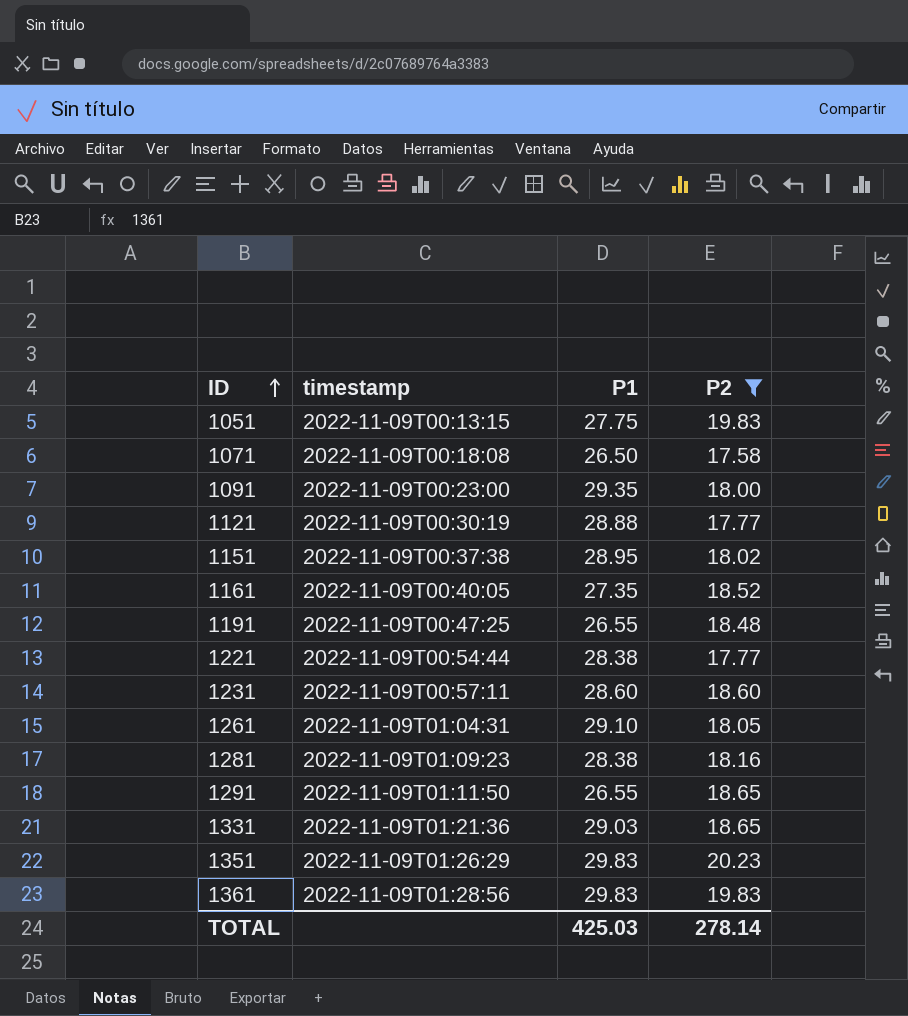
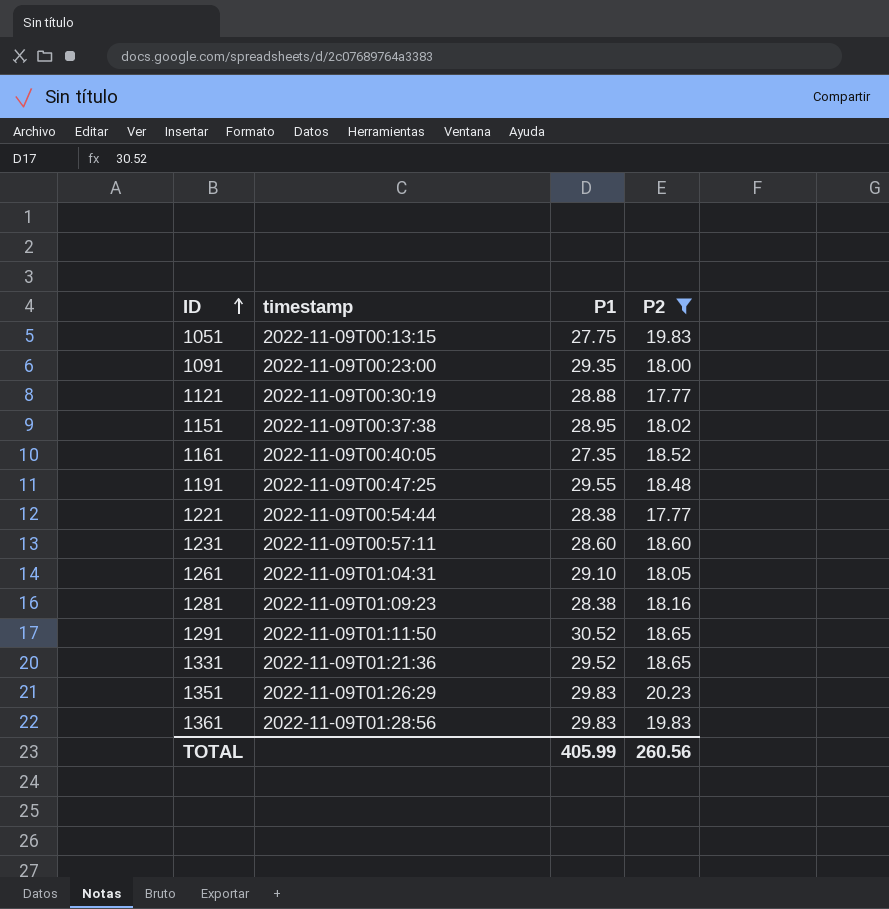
row 1071: 2022-11-09T00:18:08 | 26.50 | 17.58 -> none
1191 | P1: 26.55 -> 29.55
1291 | P1: 26.55 -> 30.52
1331 | P1: 29.03 -> 29.52
TOTAL | P1: 425.03 -> 405.99
TOTAL | P2: 278.14 -> 260.56

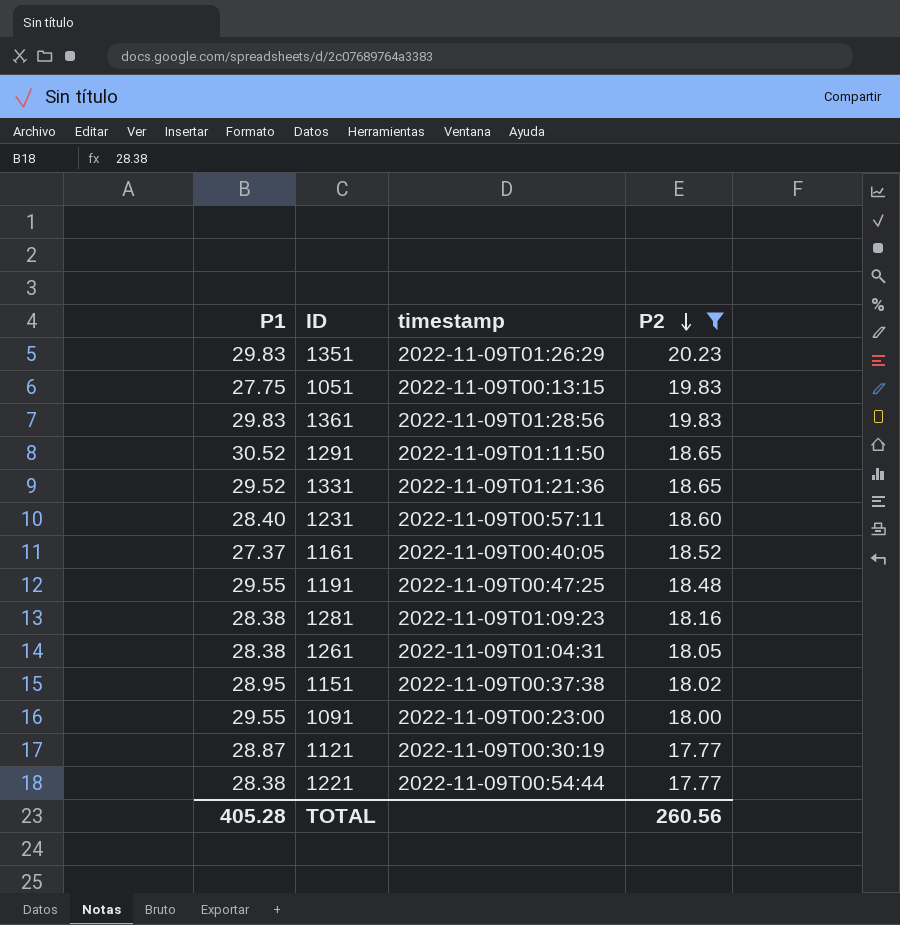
row order: ID ascending -> P2 descending
column P1 | position: 3 -> 1
1231 | P1: 28.60 -> 28.40
1161 | P1: 27.35 -> 27.37
1261 | P1: 29.10 -> 28.38
1091 | P1: 29.35 -> 29.55
1121 | P1: 28.88 -> 28.87
TOTAL | P1: 405.99 -> 405.28

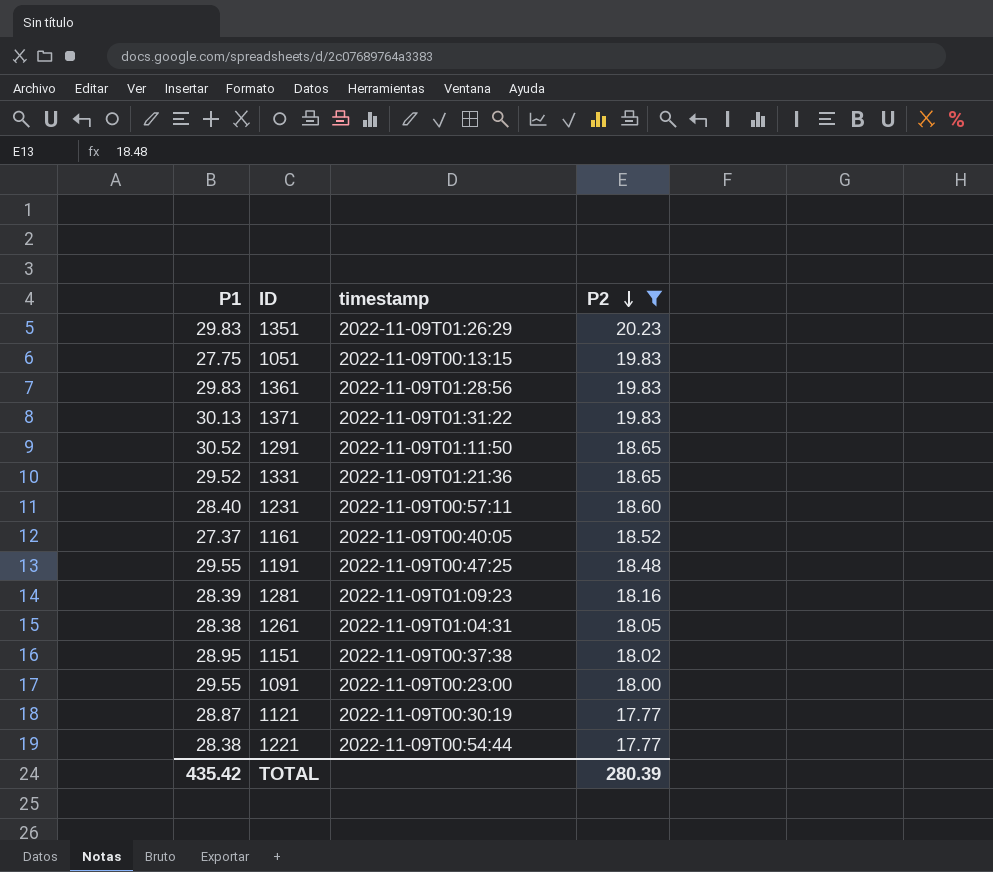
row 1371: none -> 30.13 | 2022-11-09T01:31:22 | 19.83
1281 | P1: 28.38 -> 28.39
TOTAL | P1: 405.28 -> 435.42
TOTAL | P2: 260.56 -> 280.39

